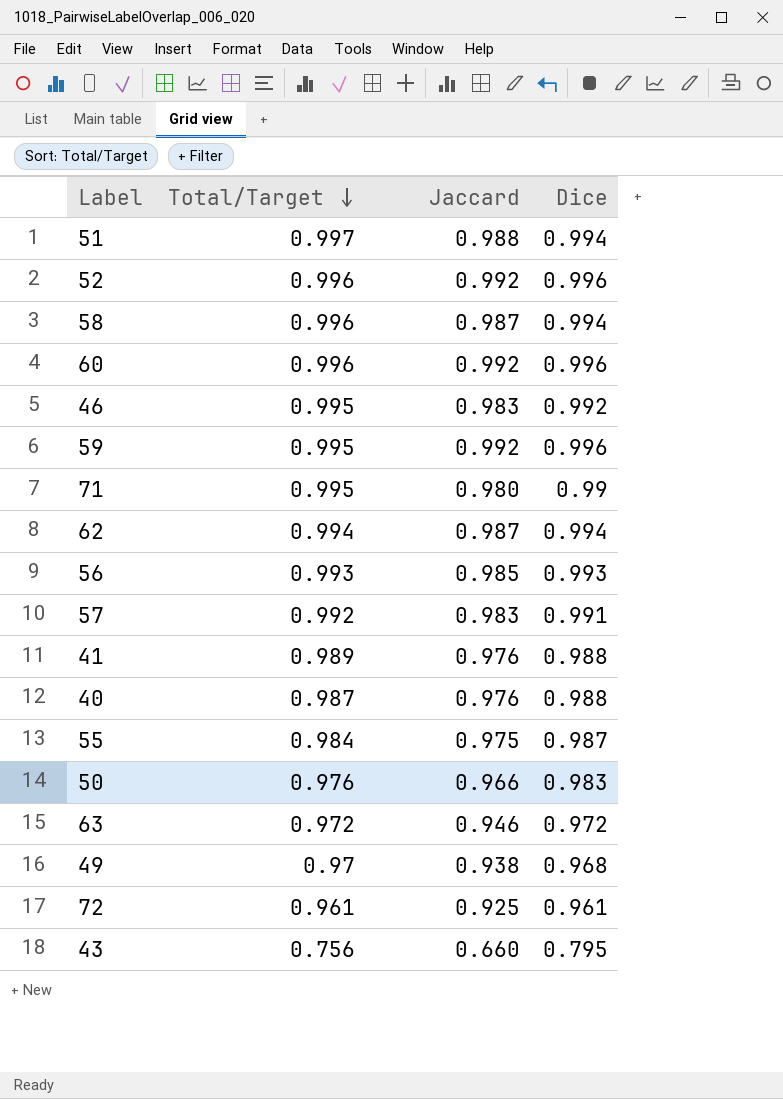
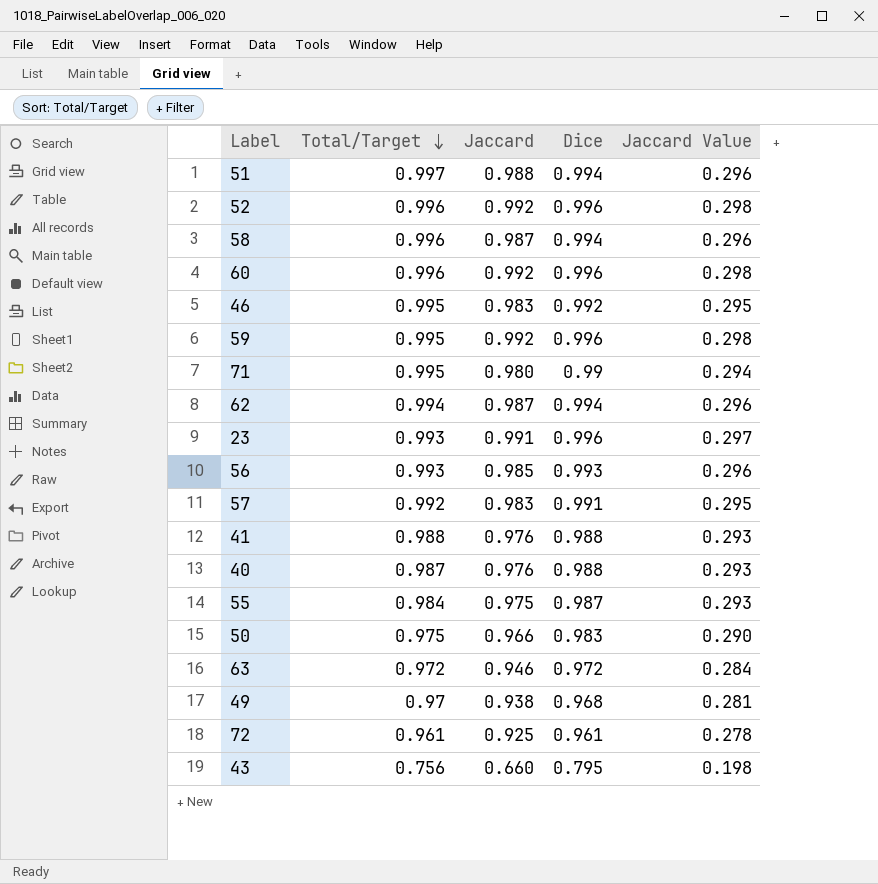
column Jaccard Value | formula: none -> [Jaccard] * 0.3
row 23: none -> 0.993 | 0.991 | 0.996 | 0.297
41 | Total/Target: 0.989 -> 0.988
50 | Total/Target: 0.976 -> 0.975

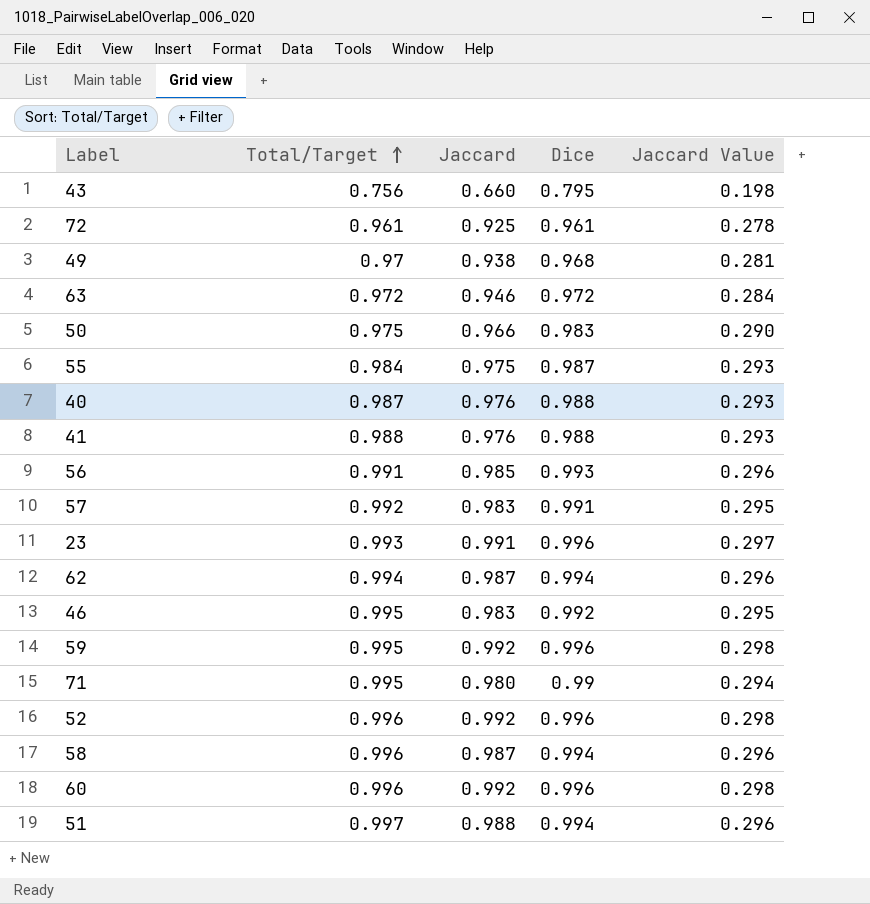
row order: Total/Target descending -> Total/Target ascending
56 | Total/Target: 0.993 -> 0.991

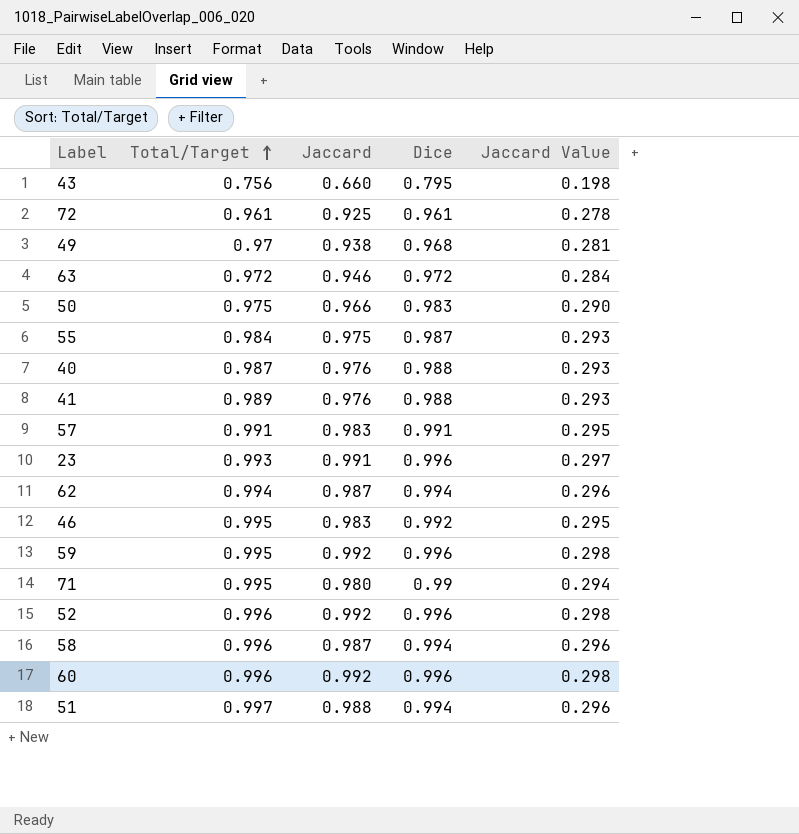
row 56: 0.991 | 0.985 | 0.993 | 0.296 -> none
41 | Total/Target: 0.988 -> 0.989
57 | Total/Target: 0.992 -> 0.991

